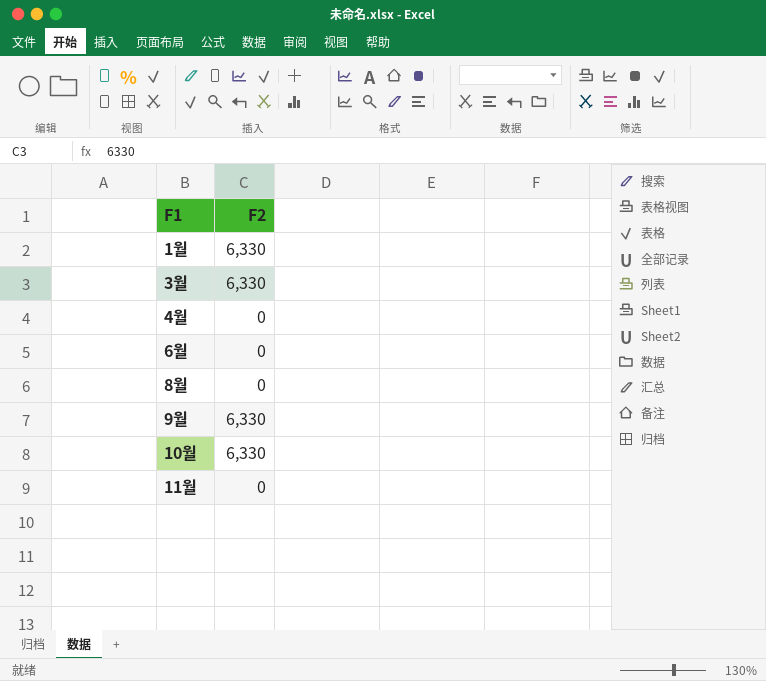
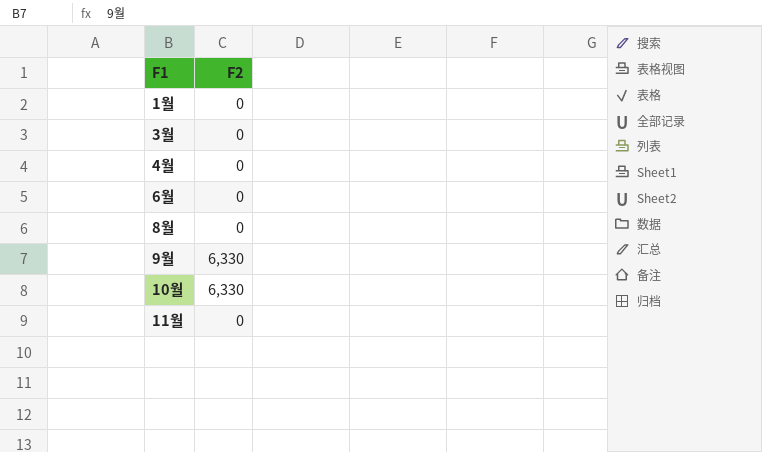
1월 | F2: 6,330 -> 0
3월 | F2: 6,330 -> 0

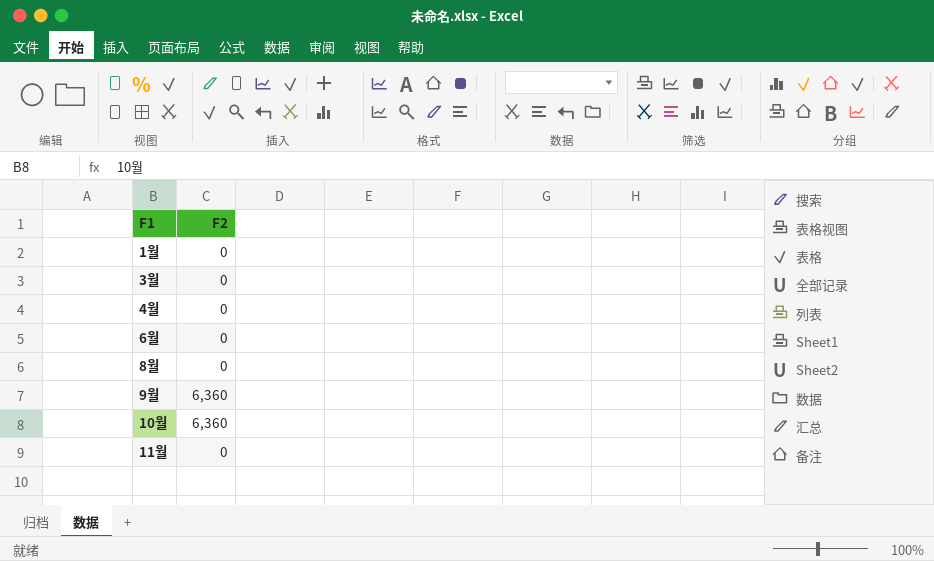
9월 | F2: 6,330 -> 6,360
10월 | F2: 6,330 -> 6,360

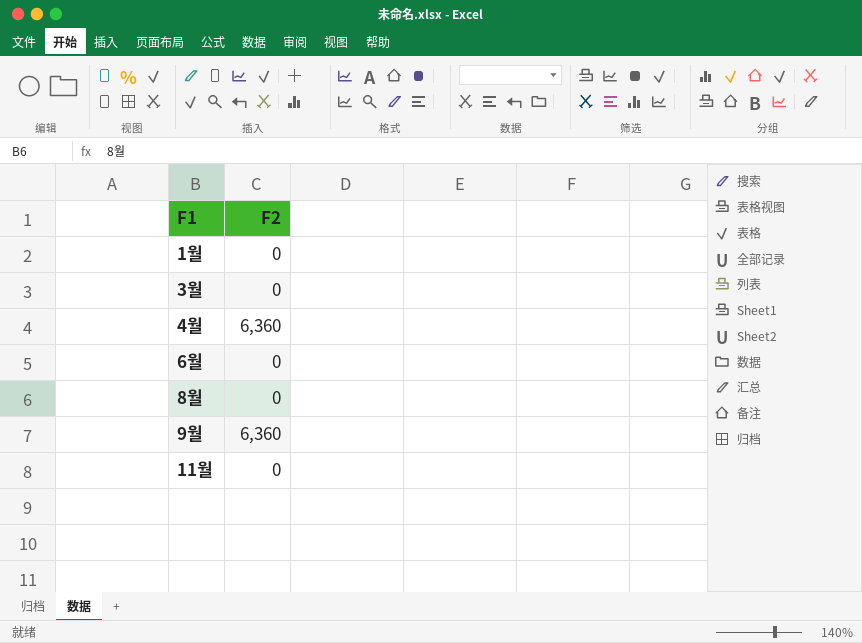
row 10월: 6,360 -> none
4월 | F2: 0 -> 6,360

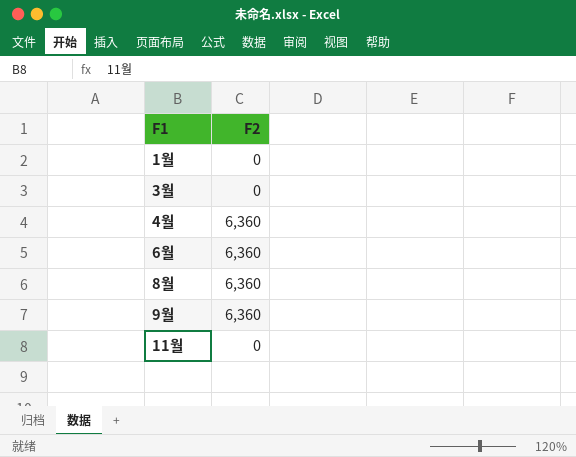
6월 | F2: 0 -> 6,360
8월 | F2: 0 -> 6,360

